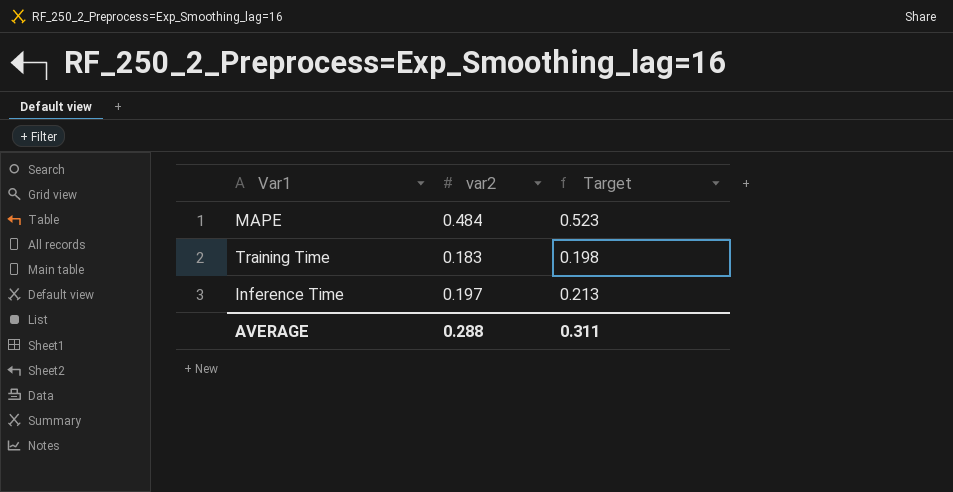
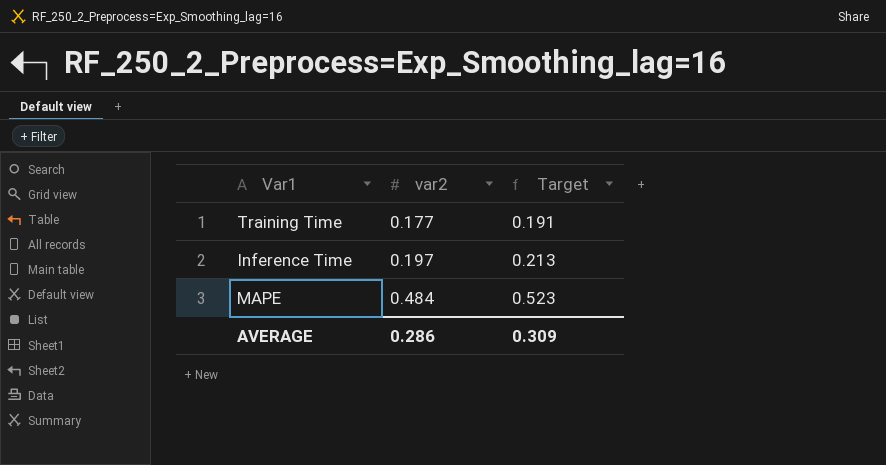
row order: none -> var2 ascending
Training Time | var2: 0.183 -> 0.177
Training Time | Target: 0.198 -> 0.191
AVERAGE | var2: 0.288 -> 0.286
AVERAGE | Target: 0.311 -> 0.309

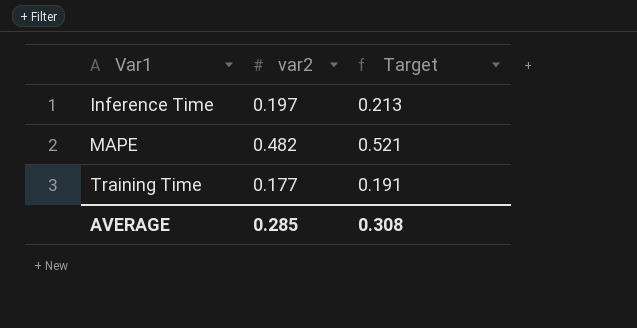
row order: var2 ascending -> Var1 ascending
MAPE | var2: 0.484 -> 0.482
MAPE | Target: 0.523 -> 0.521
AVERAGE | var2: 0.286 -> 0.285
AVERAGE | Target: 0.309 -> 0.308

